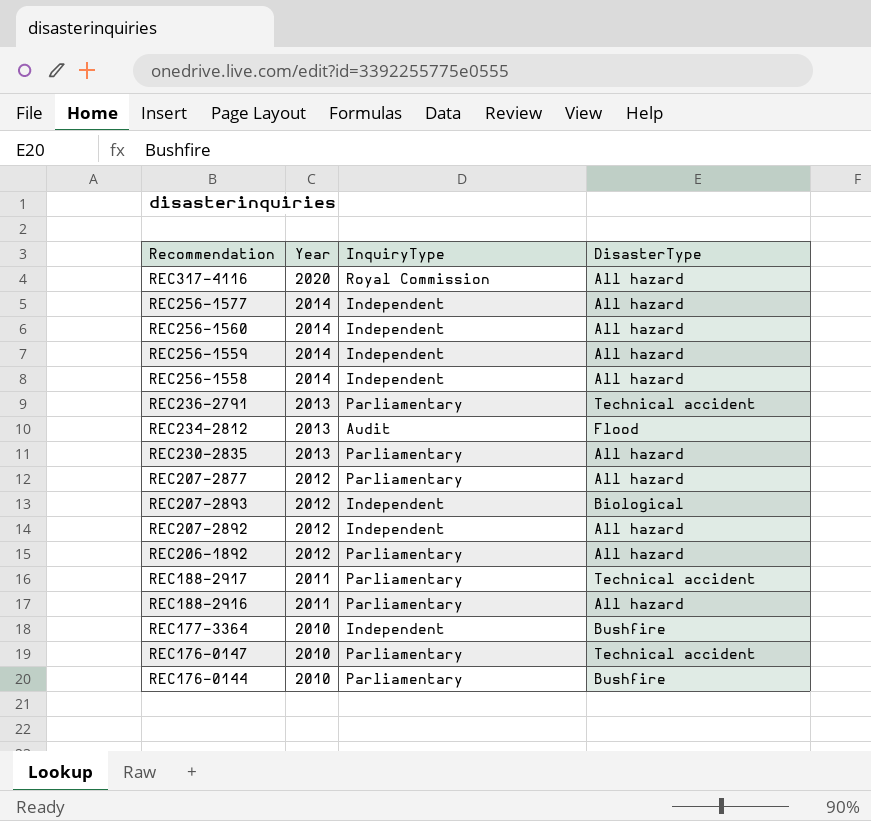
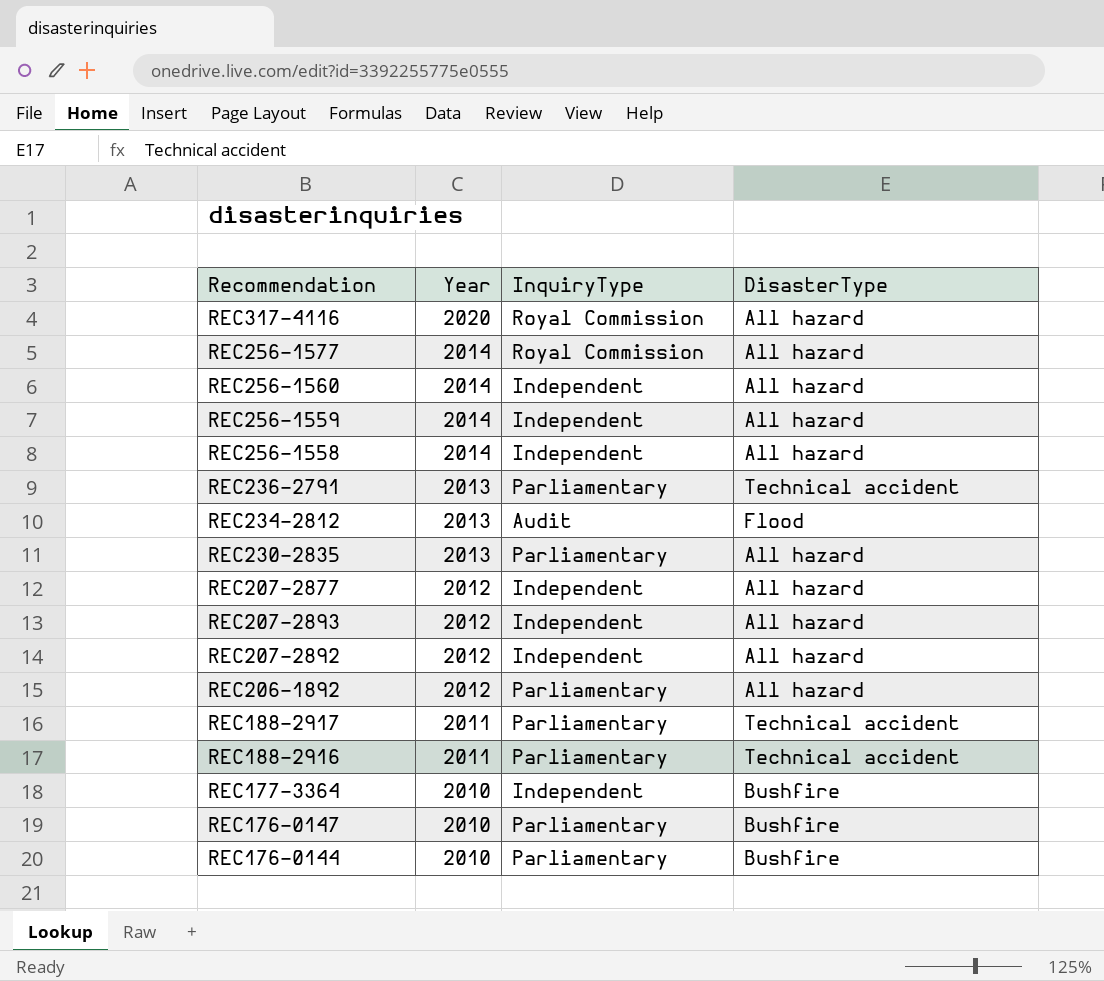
REC256-1577 | InquiryType: Independent -> Royal Commission
REC207-2877 | InquiryType: Parliamentary -> Independent
REC207-2893 | DisasterType: Biological -> All hazard
REC188-2916 | DisasterType: All hazard -> Technical accident
REC176-0147 | DisasterType: Technical accident -> Bushfire

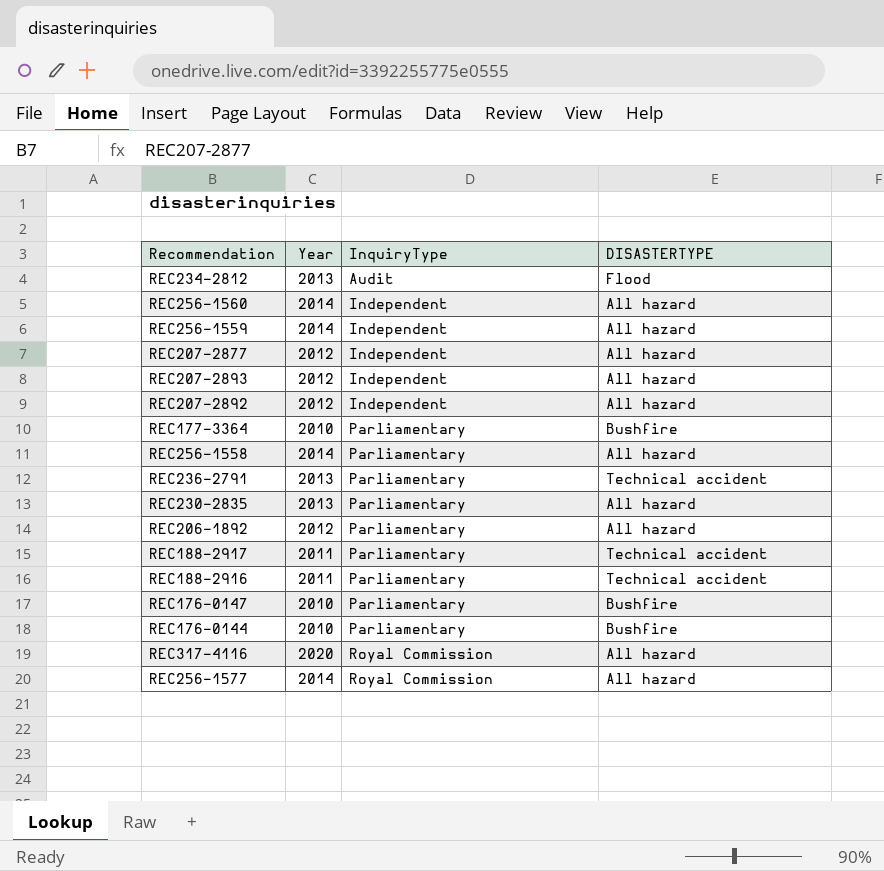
row order: Year descending -> InquiryType ascending
column name: DisasterType -> DISASTERTYPE
REC177-3364 | InquiryType: Independent -> Parliamentary
REC256-1558 | InquiryType: Independent -> Parliamentary

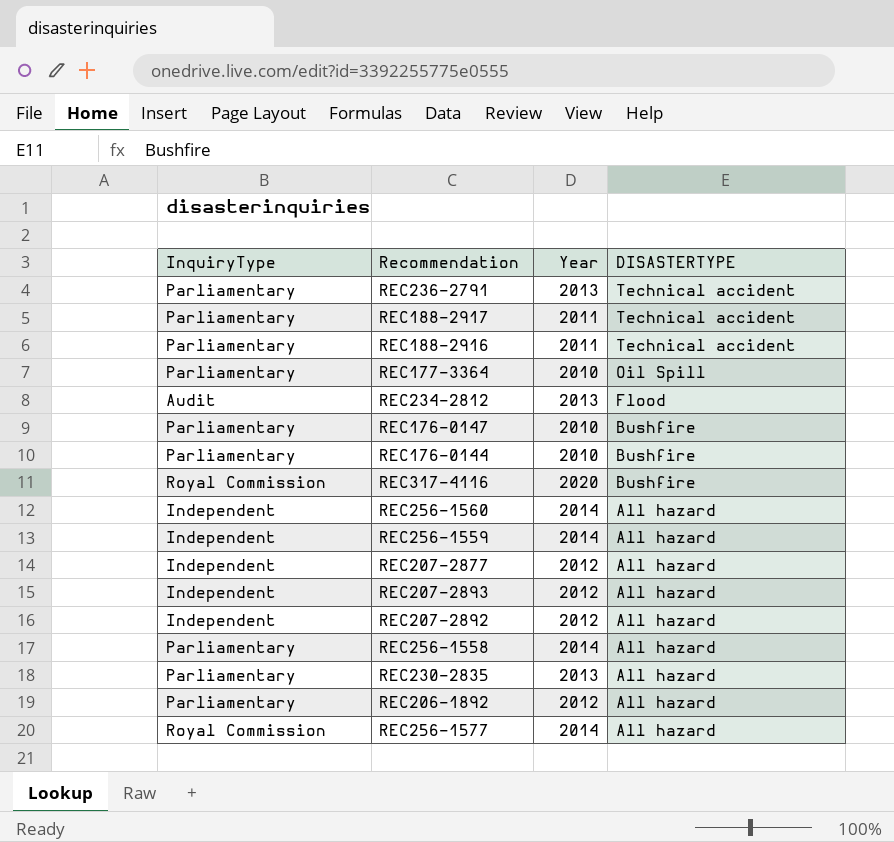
row order: InquiryType ascending -> DISASTERTYPE descending
column InquiryType | position: 3 -> 1
REC177-3364 | DISASTERTYPE: Bushfire -> Oil Spill
REC317-4116 | DISASTERTYPE: All hazard -> Bushfire

